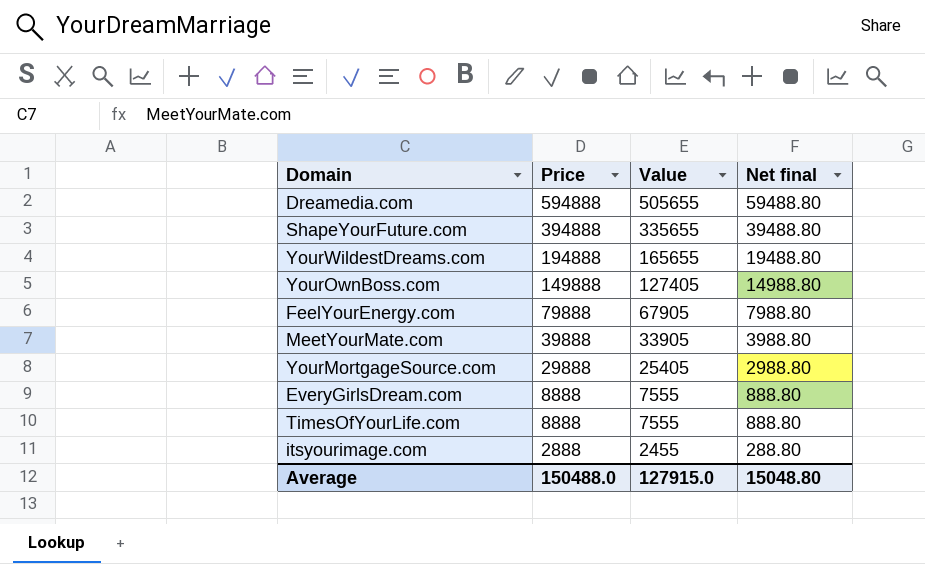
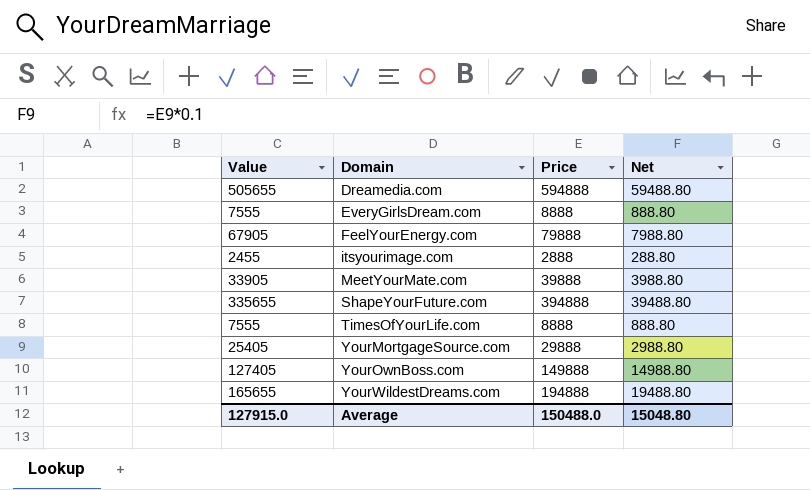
row order: Price descending -> Domain ascending
column Value | position: 3 -> 1
column name: Net final -> Net

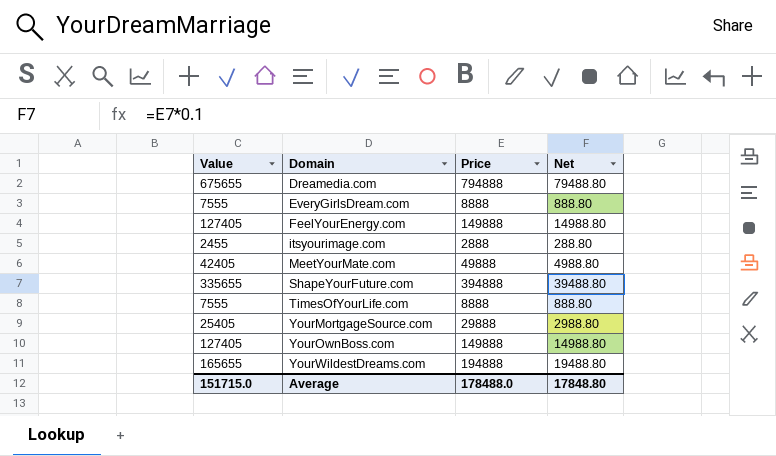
Dreamedia.com | Value: 505655 -> 675655
Dreamedia.com | Price: 594888 -> 794888
Dreamedia.com | Net: 59488.80 -> 79488.80
FeelYourEnergy.com | Value: 67905 -> 127405
FeelYourEnergy.com | Price: 79888 -> 149888
FeelYourEnergy.com | Net: 7988.80 -> 14988.80
MeetYourMate.com | Value: 33905 -> 42405
MeetYourMate.com | Price: 39888 -> 49888
MeetYourMate.com | Net: 3988.80 -> 4988.80
Average | Value: 127915.0 -> 151715.0
Average | Price: 150488.0 -> 178488.0
Average | Net: 15048.80 -> 17848.80

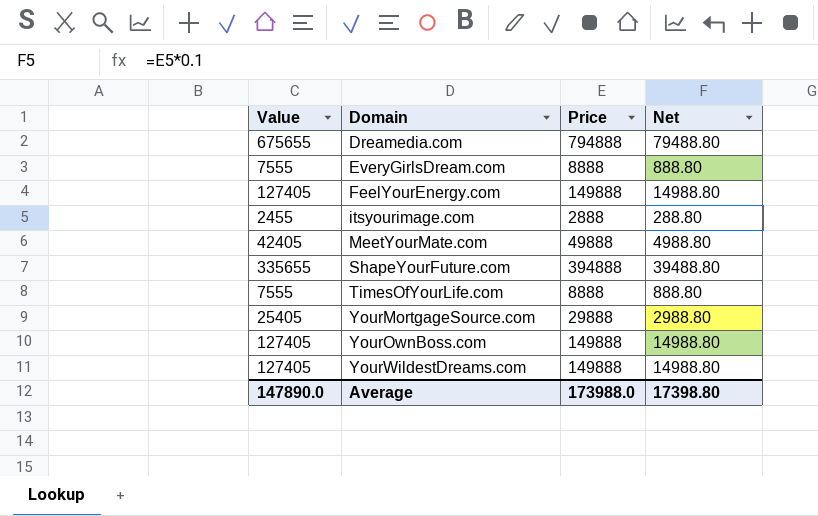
YourWildestDreams.com | Value: 165655 -> 127405
YourWildestDreams.com | Price: 194888 -> 149888
YourWildestDreams.com | Net: 19488.80 -> 14988.80
Average | Value: 151715.0 -> 147890.0
Average | Price: 178488.0 -> 173988.0
Average | Net: 17848.80 -> 17398.80

